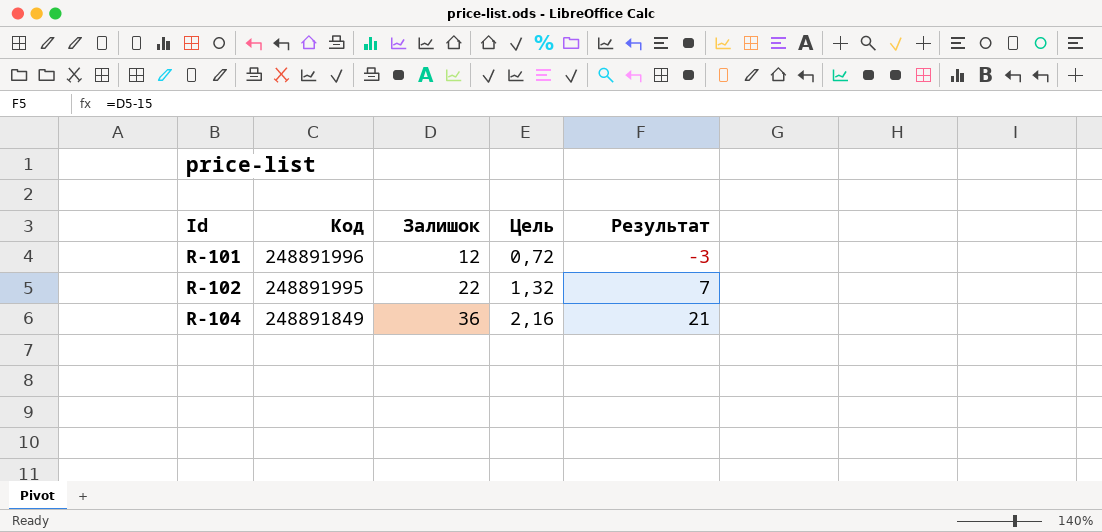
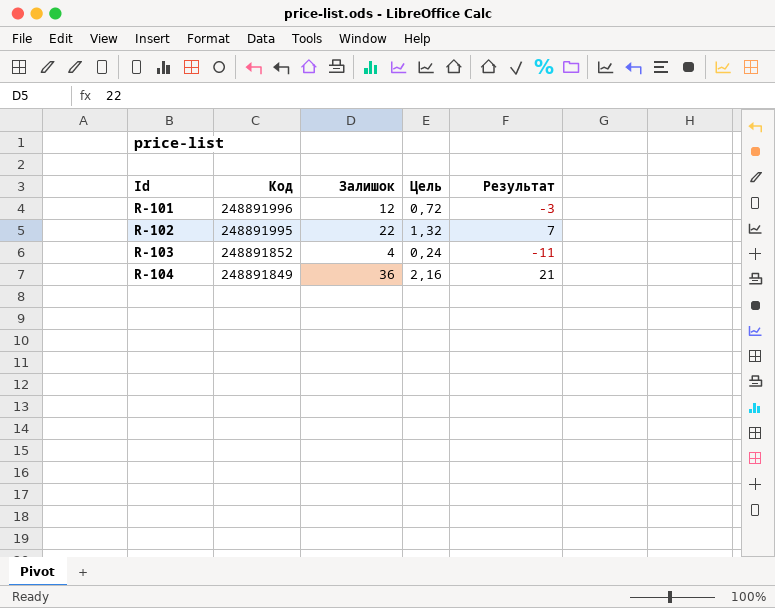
row R-103: none -> 248891852 | 4 | 0,24 | -11

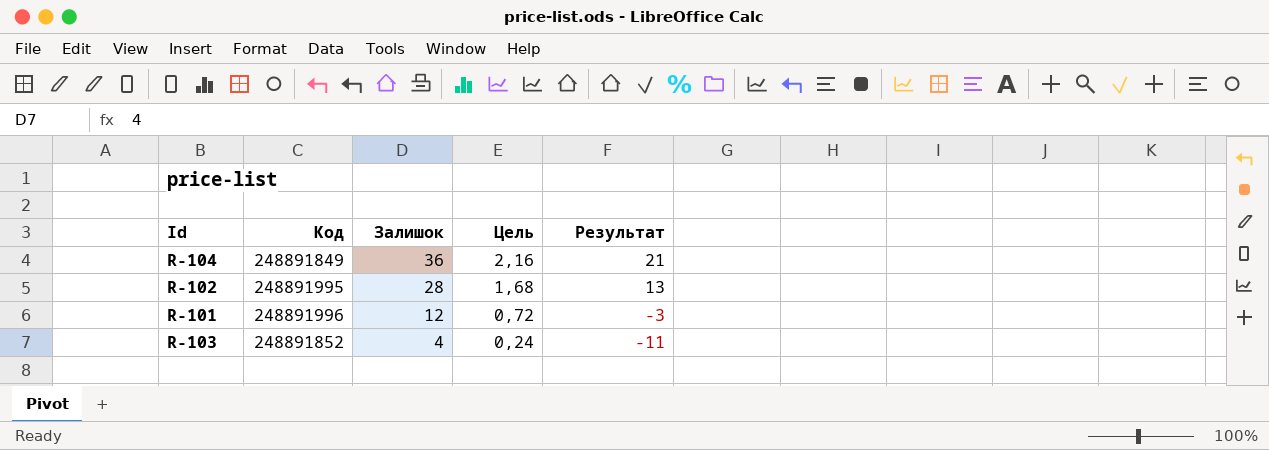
row order: Id ascending -> Залишок descending
R-102 | Залишок: 22 -> 28
R-102 | Цель: 1,32 -> 1,68
R-102 | Результат: 7 -> 13

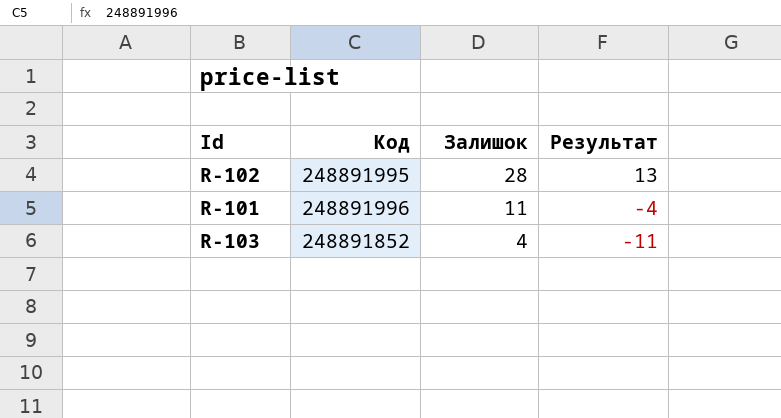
column Цель | formula: [Залишок] * 0,06 -> none
row R-104: 248891849 | 36 | 2,16 | 21 -> none
R-101 | Залишок: 12 -> 11
R-101 | Результат: -3 -> -4

